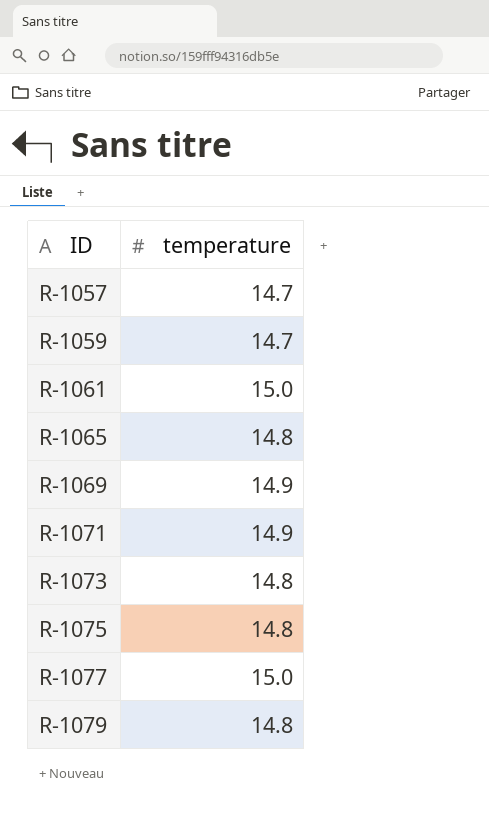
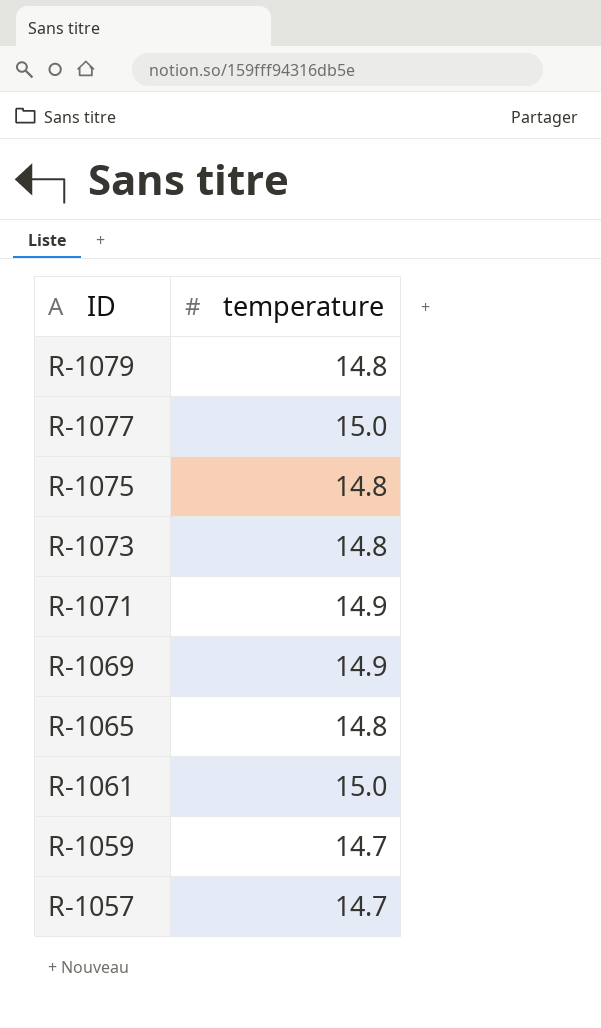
row order: ID ascending -> ID descending

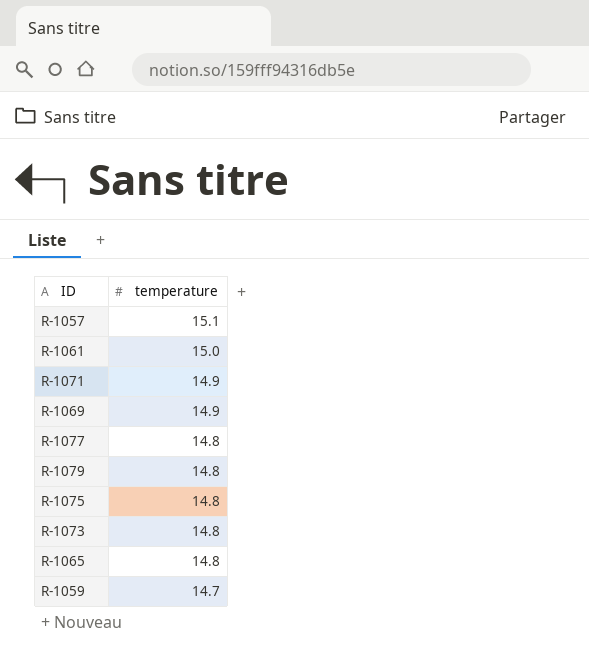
row order: ID descending -> temperature descending
R-1057 | temperature: 14.7 -> 15.1
R-1077 | temperature: 15.0 -> 14.8

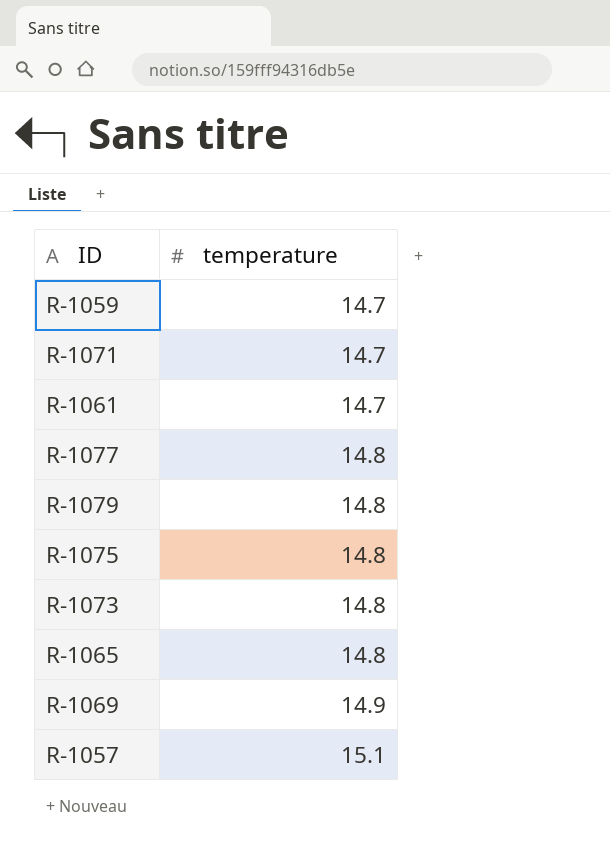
row order: temperature descending -> temperature ascending
R-1071 | temperature: 14.9 -> 14.7
R-1061 | temperature: 15.0 -> 14.7

